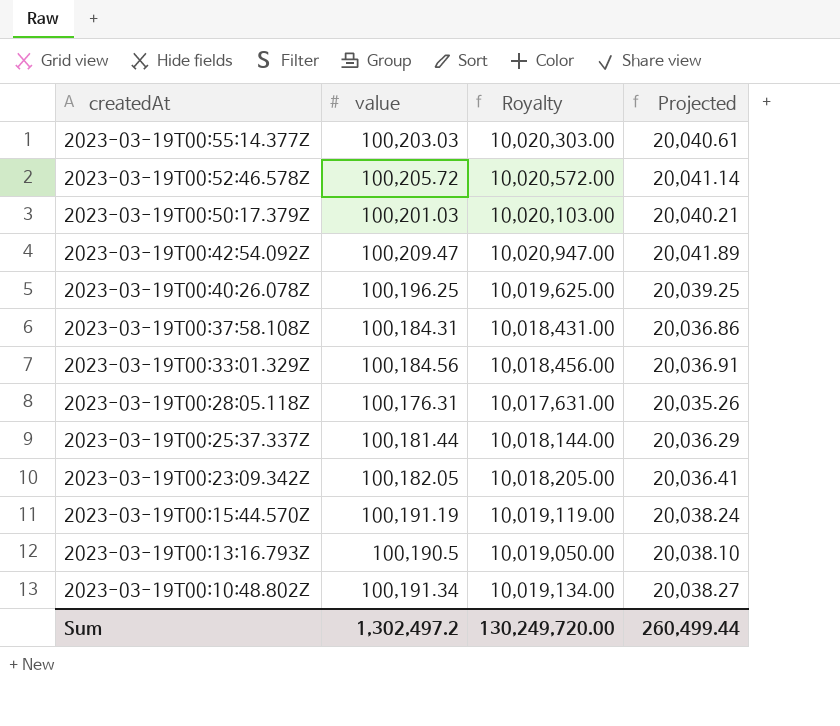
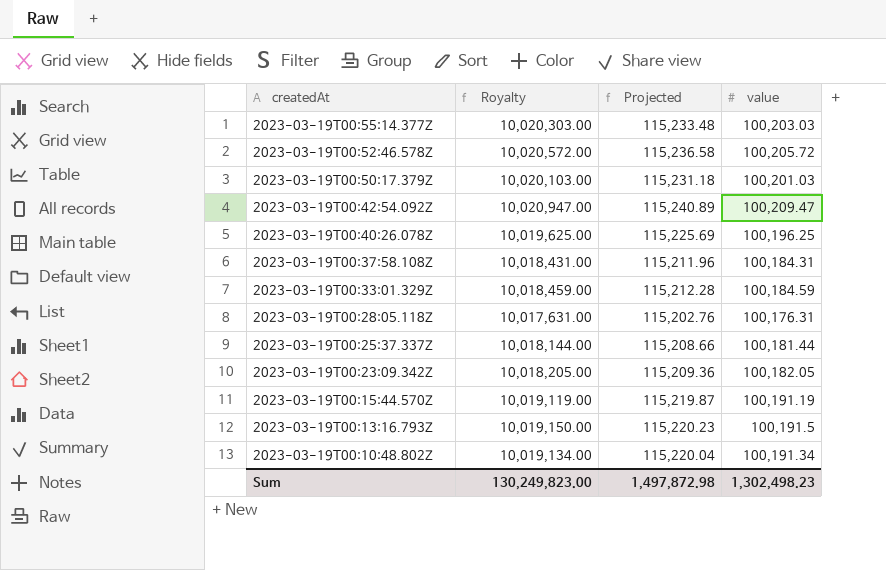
column Projected | formula: [value] * 0.2 -> [value] * 1.15
column value | position: 2 -> 4
2023-03-19T00:33:01.329Z | Royalty: 10,018,456.00 -> 10,018,459.00
2023-03-19T00:33:01.329Z | value: 100,184.56 -> 100,184.59
2023-03-19T00:13:16.793Z | Royalty: 10,019,050.00 -> 10,019,150.00
2023-03-19T00:13:16.793Z | value: 100,190.5 -> 100,191.5
Sum | Royalty: 130,249,720.00 -> 130,249,823.00
Sum | Projected: 260,499.44 -> 1,497,872.98
Sum | value: 1,302,497.2 -> 1,302,498.23

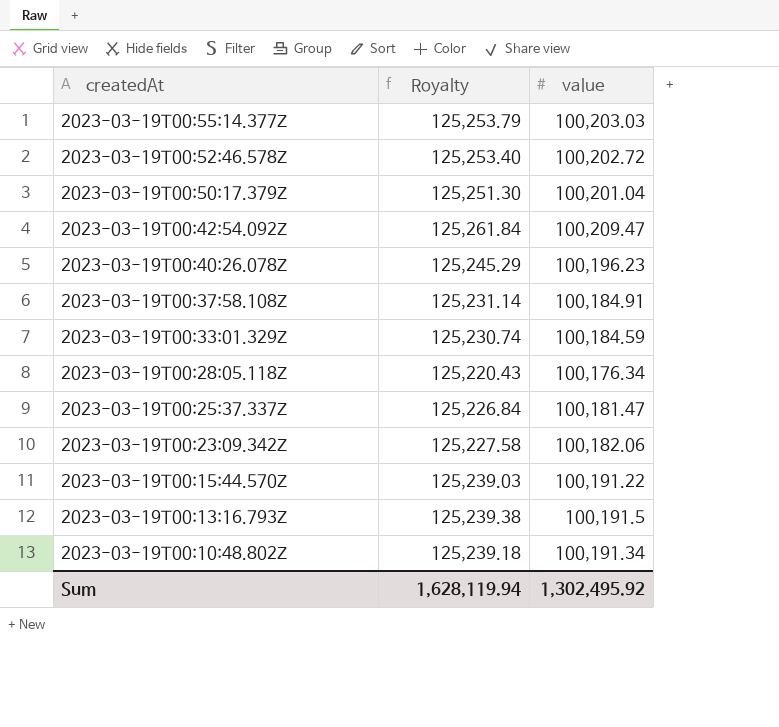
column Projected | formula: [value] * 1.15 -> none
column Royalty | formula: [value] * 100 -> [value] * 1.25
2023-03-19T00:52:46.578Z | value: 100,205.72 -> 100,202.72
2023-03-19T00:50:17.379Z | value: 100,201.03 -> 100,201.04
2023-03-19T00:40:26.078Z | value: 100,196.25 -> 100,196.23
2023-03-19T00:37:58.108Z | value: 100,184.31 -> 100,184.91
2023-03-19T00:28:05.118Z | value: 100,176.31 -> 100,176.34
2023-03-19T00:25:37.337Z | value: 100,181.44 -> 100,181.47
2023-03-19T00:23:09.342Z | value: 100,182.05 -> 100,182.06
2023-03-19T00:15:44.570Z | value: 100,191.19 -> 100,191.22
Sum | Royalty: 130,249,823.00 -> 1,628,119.94
Sum | value: 1,302,498.23 -> 1,302,495.92

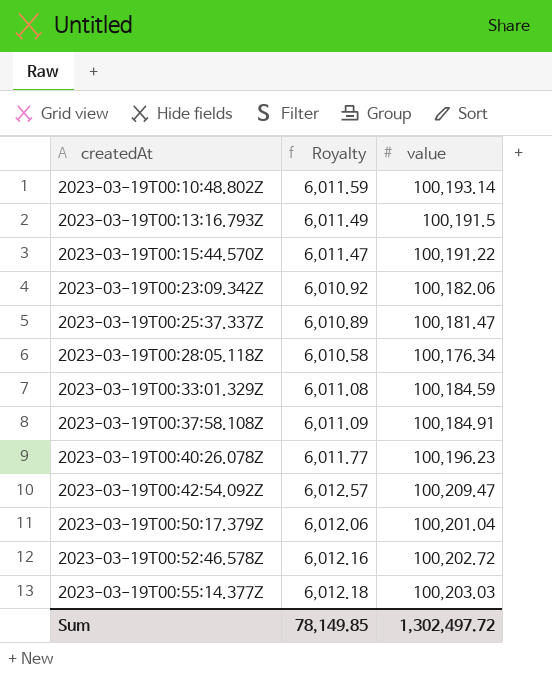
row order: createdAt descending -> createdAt ascending
column Royalty | formula: [value] * 1.25 -> [value] * 0.06
2023-03-19T00:10:48.802Z | value: 100,191.34 -> 100,193.14
Sum | Royalty: 1,628,119.94 -> 78,149.85
Sum | value: 1,302,495.92 -> 1,302,497.72

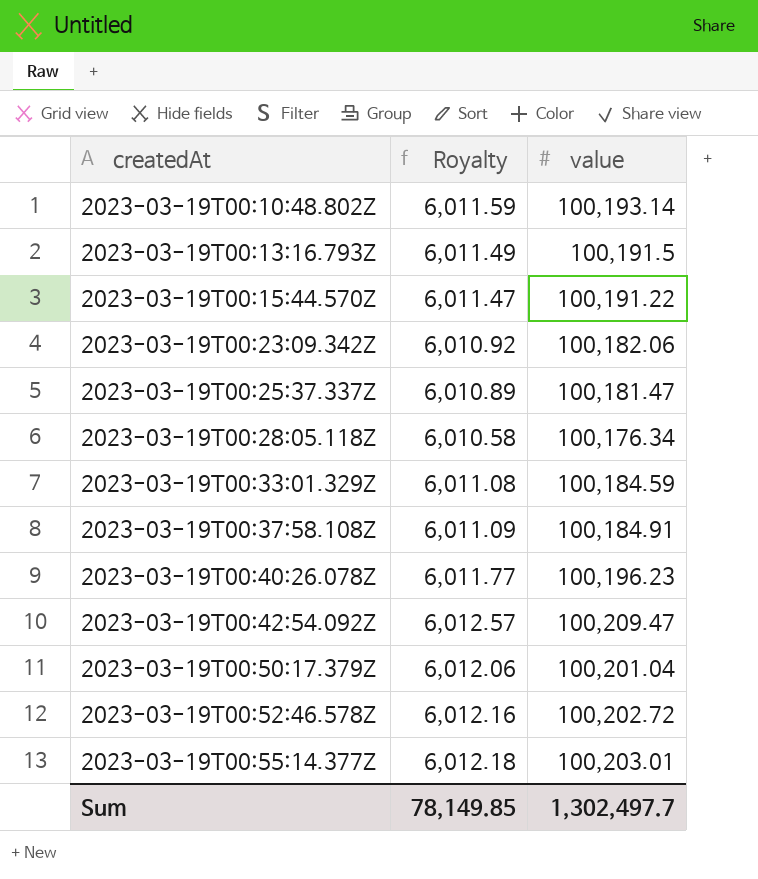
2023-03-19T00:55:14.377Z | value: 100,203.03 -> 100,203.01
Sum | value: 1,302,497.72 -> 1,302,497.7

